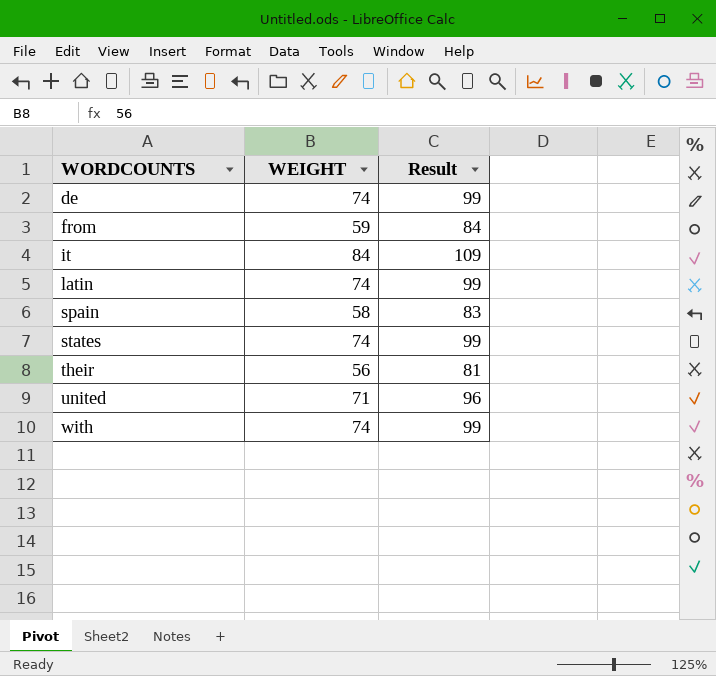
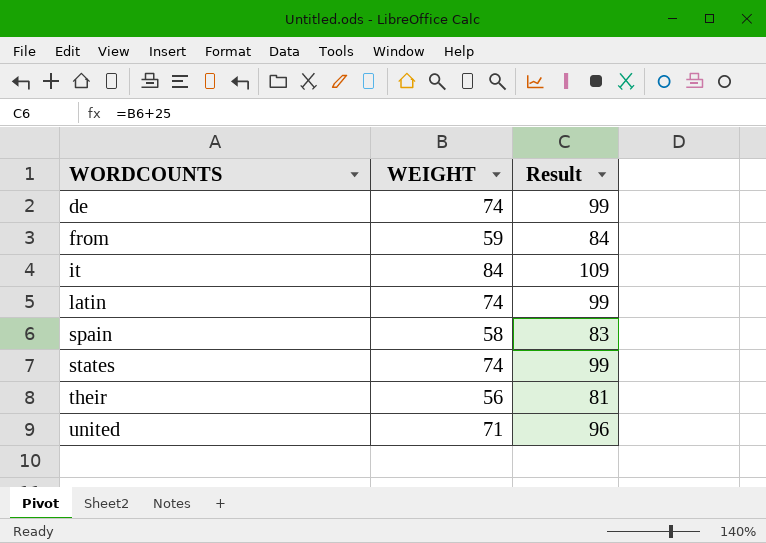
row with: 74 | 99 -> none

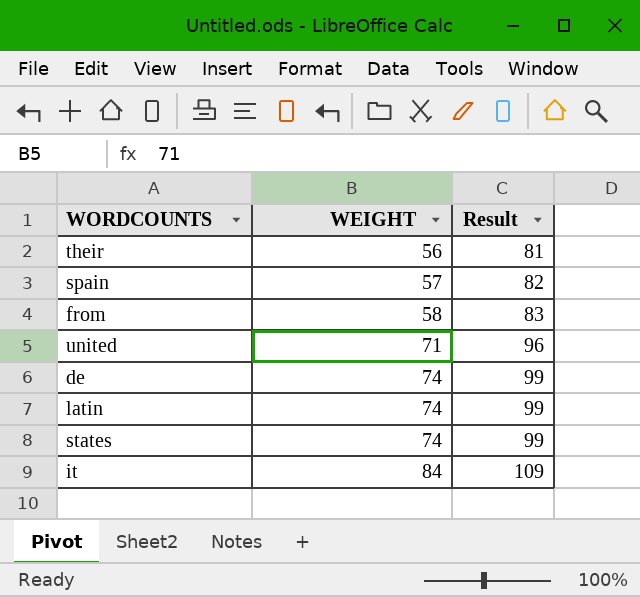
row order: WORDCOUNTS ascending -> WEIGHT ascending
spain | WEIGHT: 58 -> 57
spain | Result: 83 -> 82
from | WEIGHT: 59 -> 58
from | Result: 84 -> 83

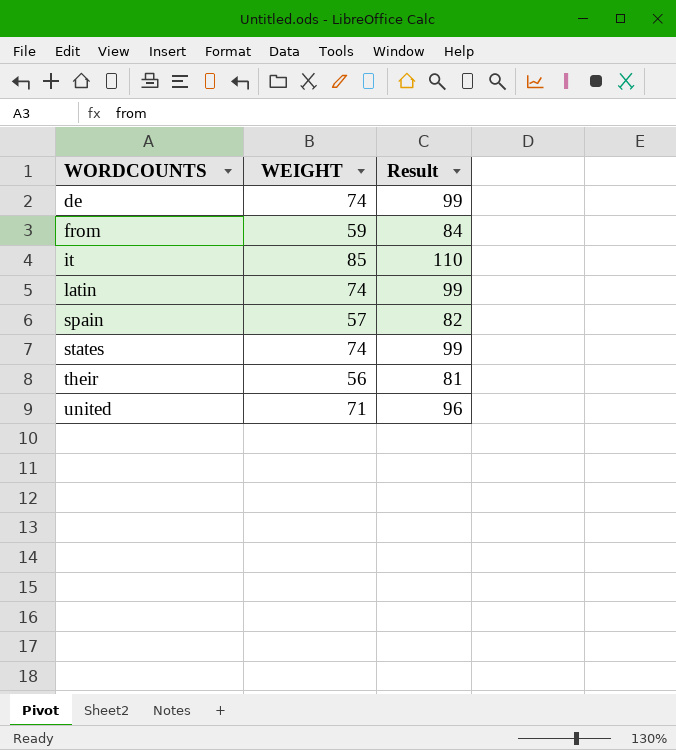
row order: WEIGHT ascending -> WORDCOUNTS ascending
from | WEIGHT: 58 -> 59
from | Result: 83 -> 84
it | WEIGHT: 84 -> 85
it | Result: 109 -> 110

